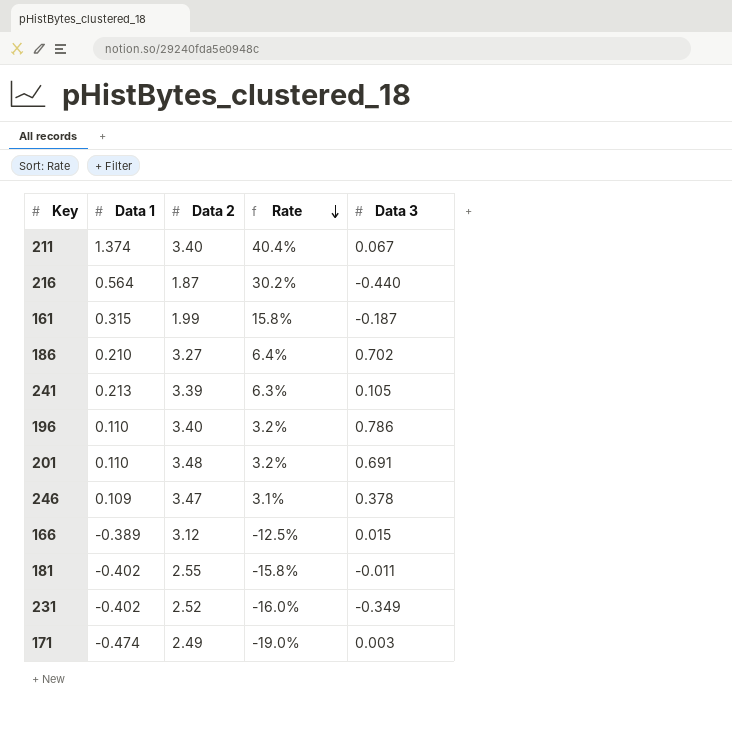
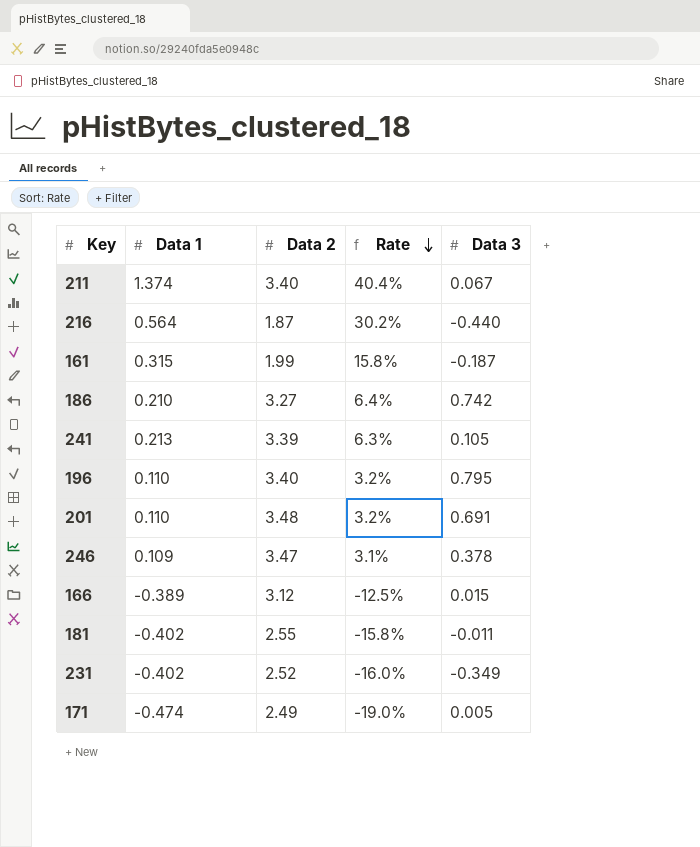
186 | Data 3: 0.702 -> 0.742
196 | Data 3: 0.786 -> 0.795
171 | Data 3: 0.003 -> 0.005

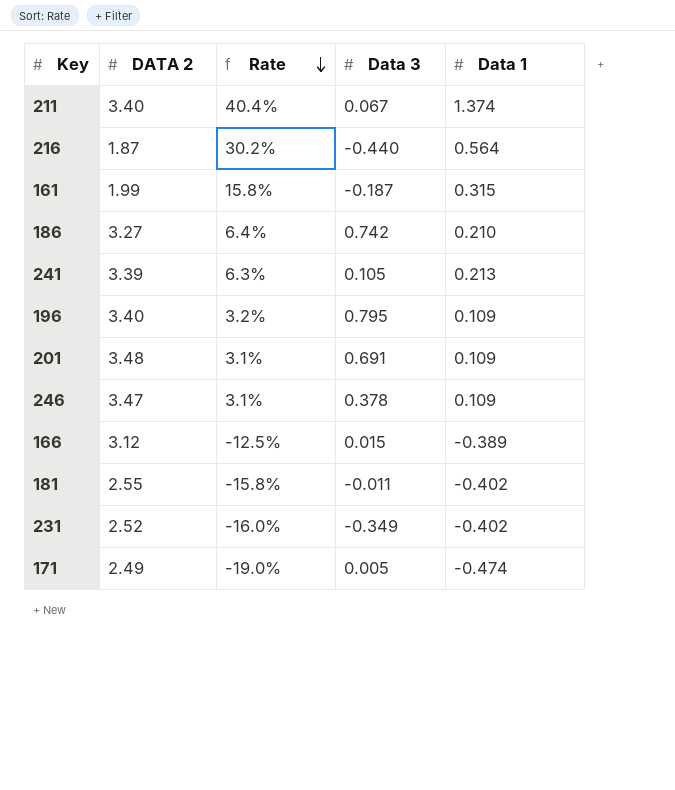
column name: Data 2 -> DATA 2
column Data 1 | position: 2 -> 5
196 | Data 1: 0.110 -> 0.109
201 | Rate: 3.2% -> 3.1%
201 | Data 1: 0.110 -> 0.109

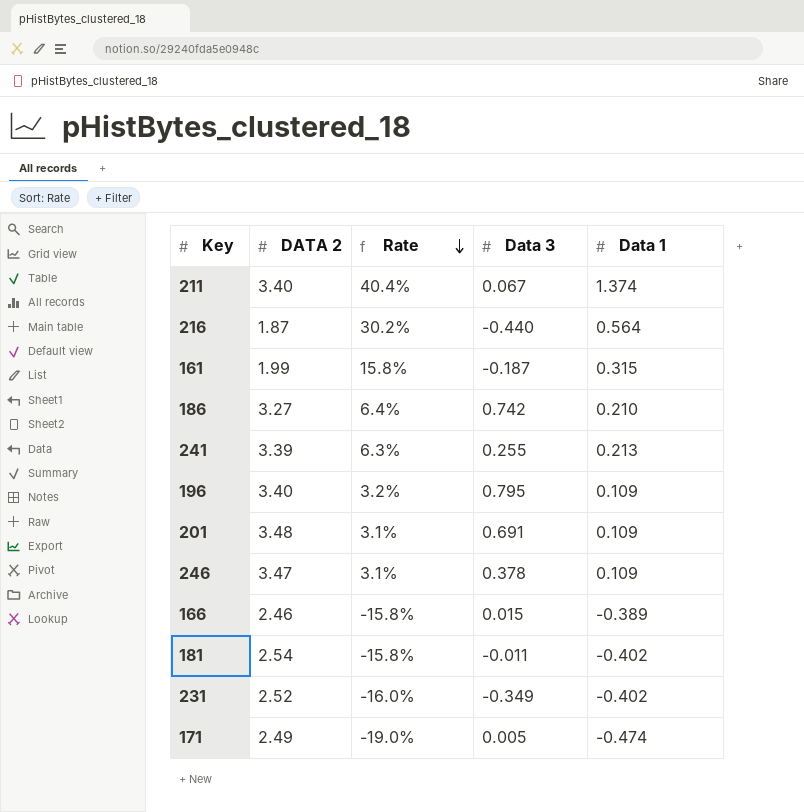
241 | Data 3: 0.105 -> 0.255
166 | DATA 2: 3.12 -> 2.46
166 | Rate: -12.5% -> -15.8%
181 | DATA 2: 2.55 -> 2.54

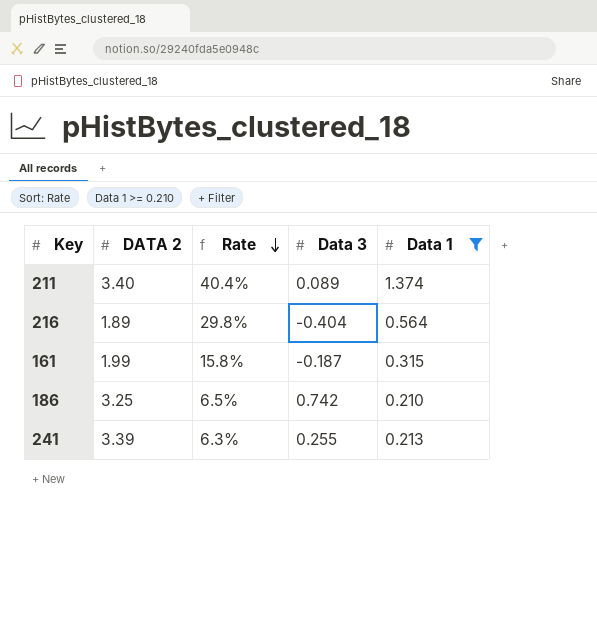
filter: none -> Data 1 >= 0.210
211 | Data 3: 0.067 -> 0.089
216 | DATA 2: 1.87 -> 1.89
216 | Rate: 30.2% -> 29.8%
216 | Data 3: -0.440 -> -0.404
186 | DATA 2: 3.27 -> 3.25
186 | Rate: 6.4% -> 6.5%

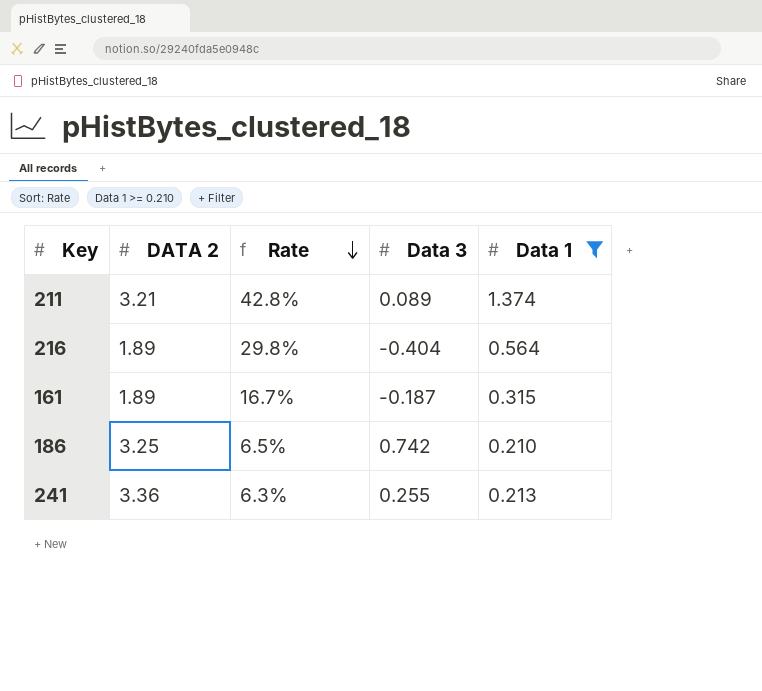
211 | DATA 2: 3.40 -> 3.21
211 | Rate: 40.4% -> 42.8%
161 | DATA 2: 1.99 -> 1.89
161 | Rate: 15.8% -> 16.7%
241 | DATA 2: 3.39 -> 3.36

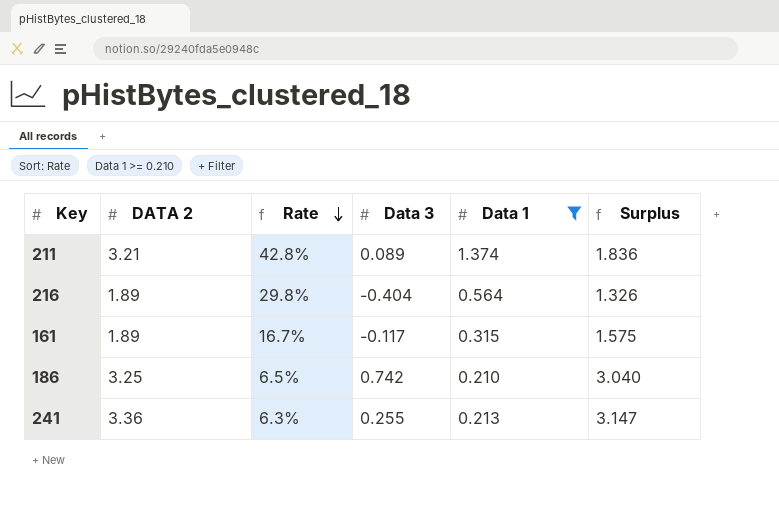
column Surplus | formula: none -> [DATA 2] - [Data 1]
161 | Data 3: -0.187 -> -0.117

